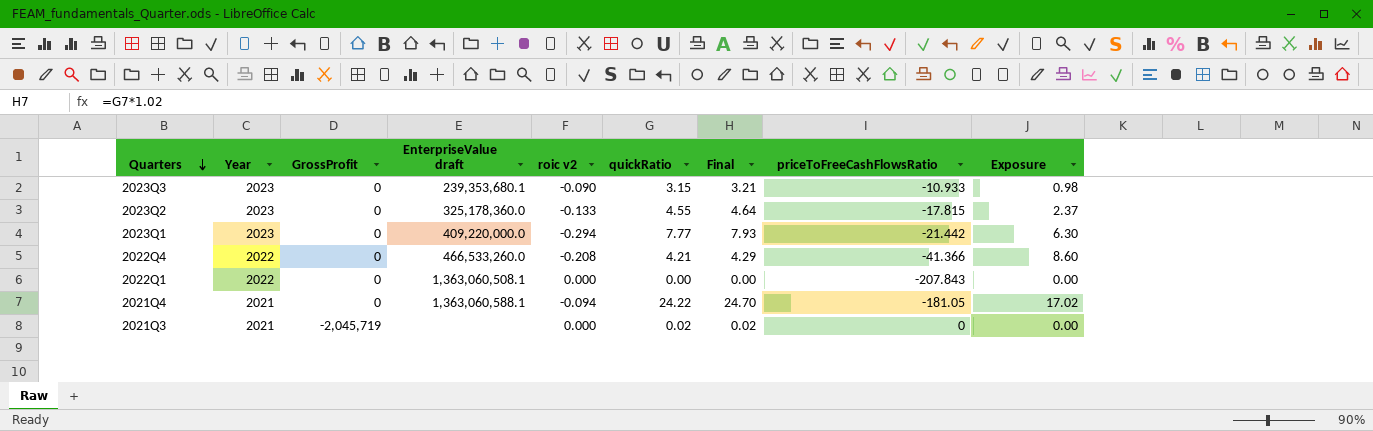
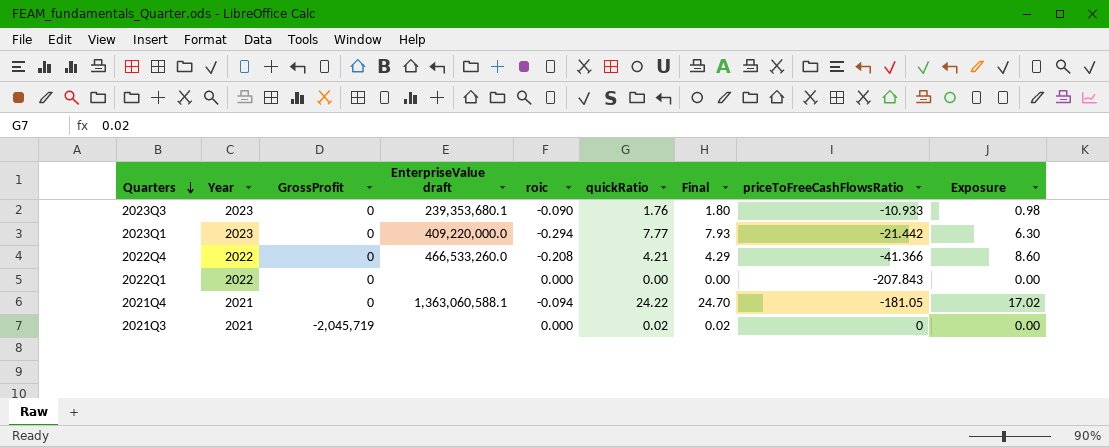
column name: roic v2 -> roic
row 2023Q2: 2023 | 0 | 325,178,360.0 | -0.133 | 4.55 | 4.64 | -17.815 | 2.37 -> none
2023Q3 | quickRatio: 3.15 -> 1.76
2023Q3 | Final: 3.21 -> 1.80
2022Q1 | EnterpriseValue draft: 1,363,060,508.1 -> none

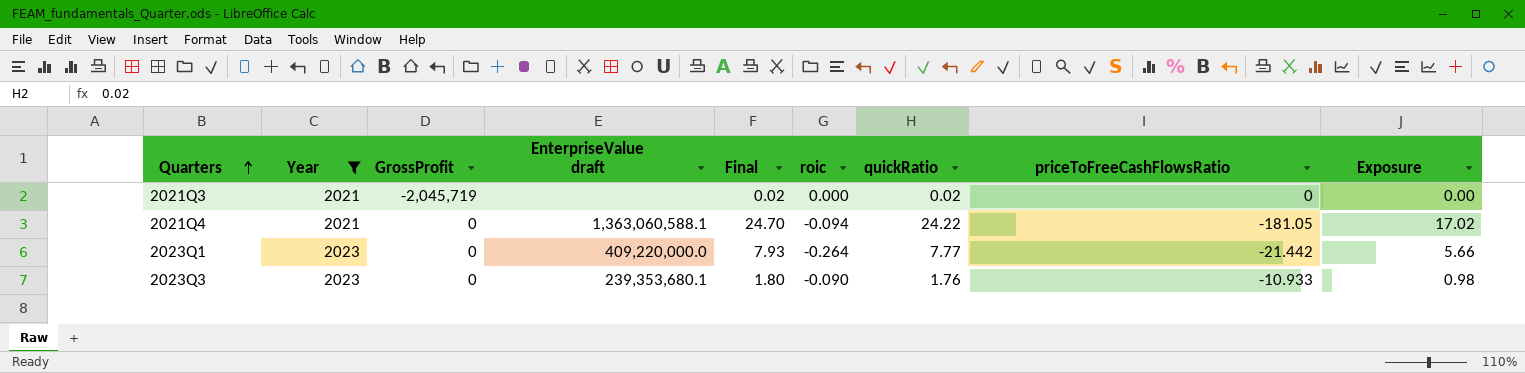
filter: none -> Year != 2022
row order: Quarters descending -> Quarters ascending
column Final | position: 7 -> 5
2023Q1 | roic: -0.294 -> -0.264
2023Q1 | Exposure: 6.30 -> 5.66

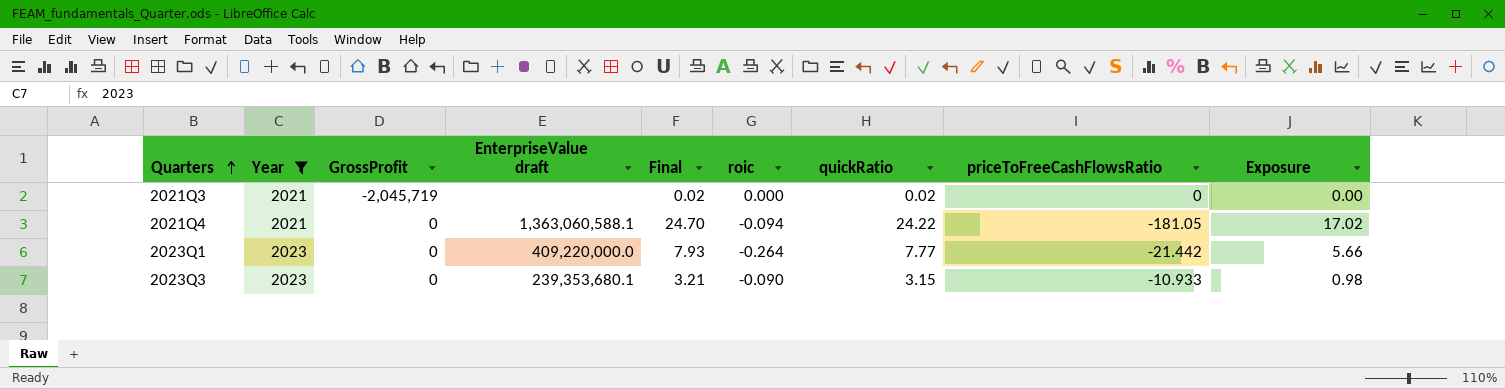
2023Q3 | Final: 1.80 -> 3.21
2023Q3 | quickRatio: 1.76 -> 3.15

